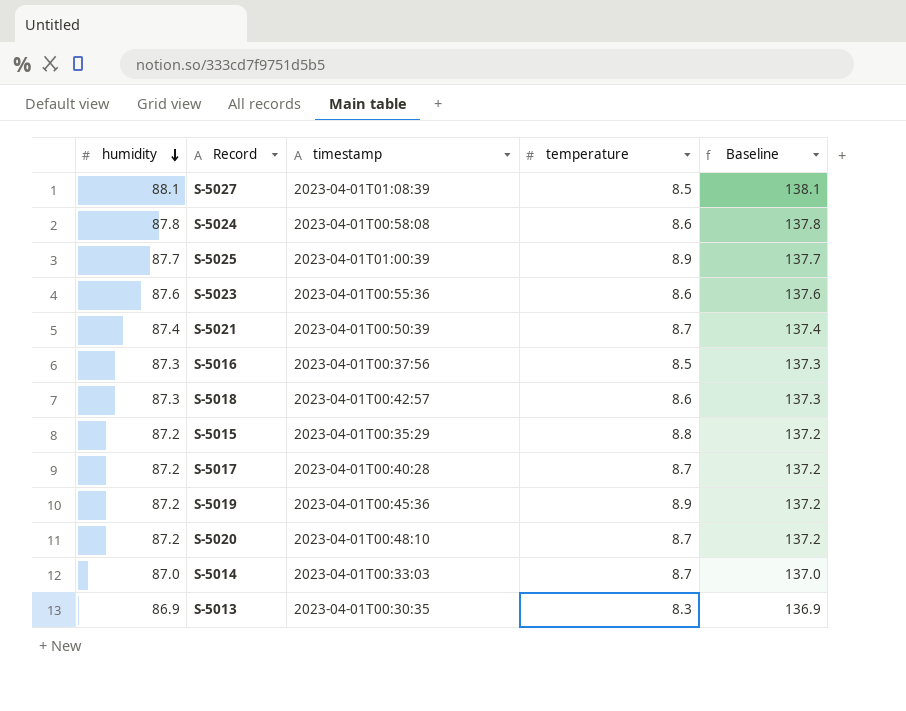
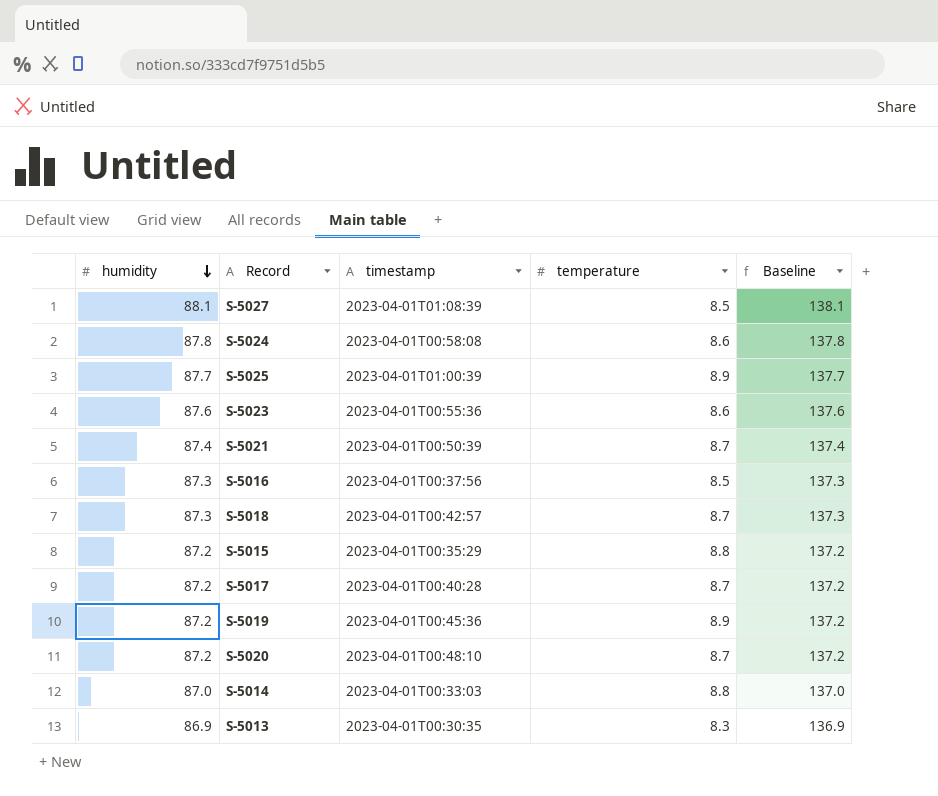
S-5018 | temperature: 8.6 -> 8.7
S-5014 | temperature: 8.7 -> 8.8

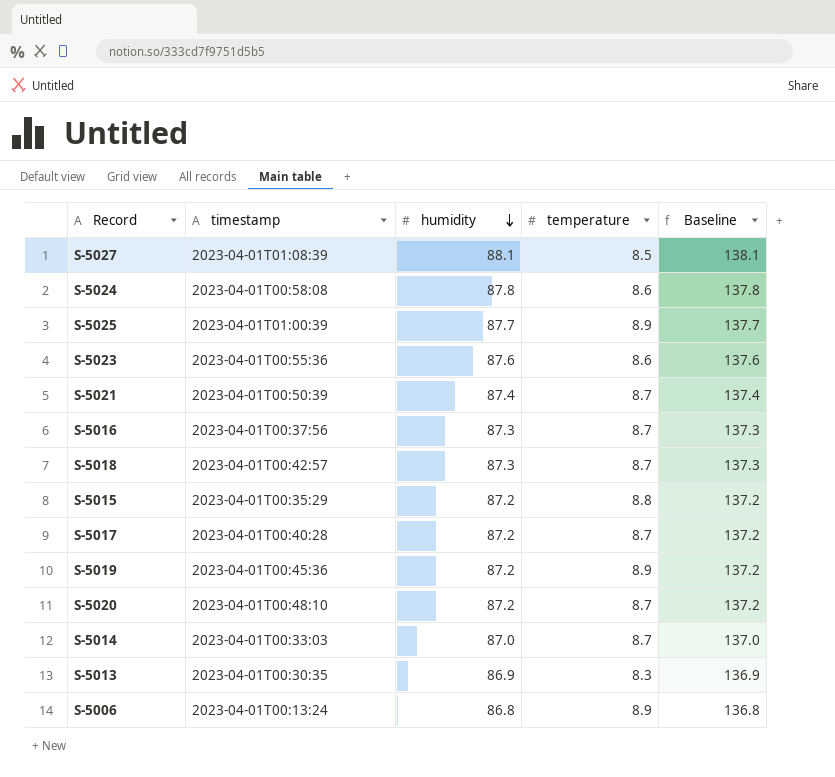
column humidity | position: 1 -> 3
S-5016 | temperature: 8.5 -> 8.7
S-5014 | temperature: 8.8 -> 8.7
row S-5006: none -> 2023-04-01T00:13:24 | 86.8 | 8.9 | 136.8

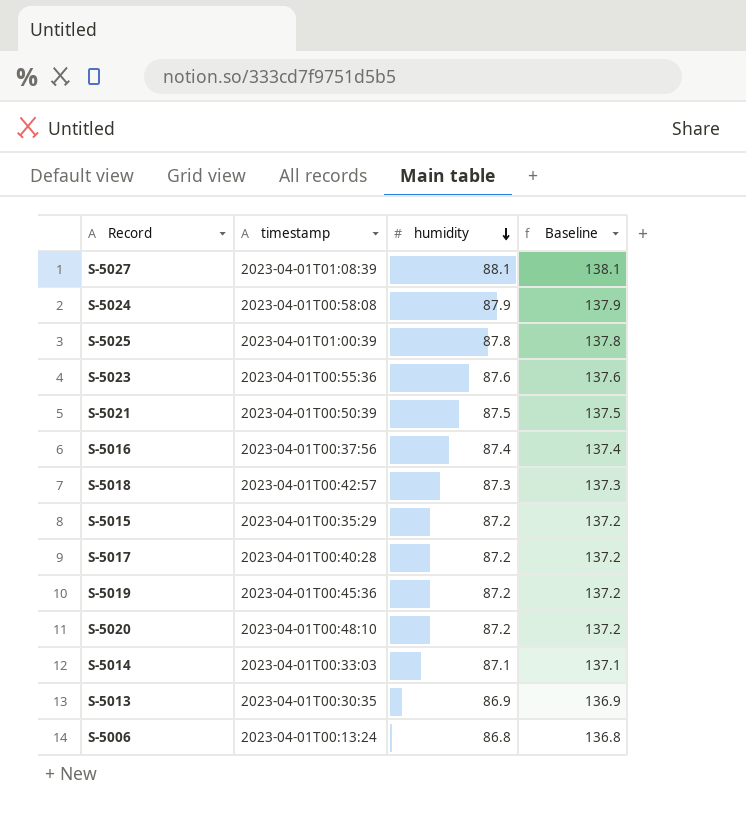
column temperature | position: 4 -> none
S-5024 | humidity: 87.8 -> 87.9
S-5024 | Baseline: 137.8 -> 137.9
S-5025 | humidity: 87.7 -> 87.8
S-5025 | Baseline: 137.7 -> 137.8
S-5021 | humidity: 87.4 -> 87.5
S-5021 | Baseline: 137.4 -> 137.5
S-5016 | humidity: 87.3 -> 87.4
S-5016 | Baseline: 137.3 -> 137.4
S-5014 | humidity: 87.0 -> 87.1
S-5014 | Baseline: 137.0 -> 137.1

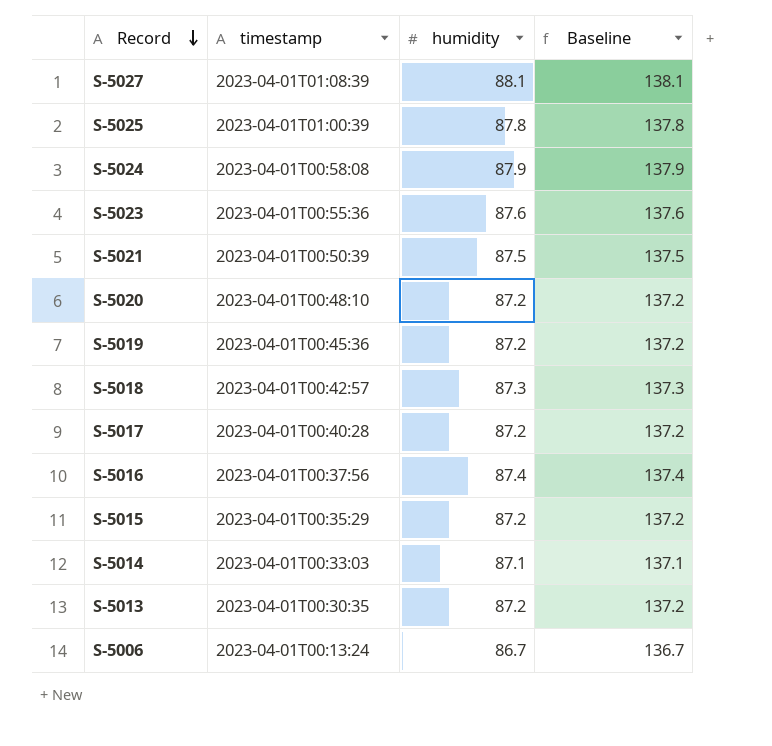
row order: humidity descending -> Record descending
S-5013 | humidity: 86.9 -> 87.2
S-5013 | Baseline: 136.9 -> 137.2
S-5006 | humidity: 86.8 -> 86.7
S-5006 | Baseline: 136.8 -> 136.7

